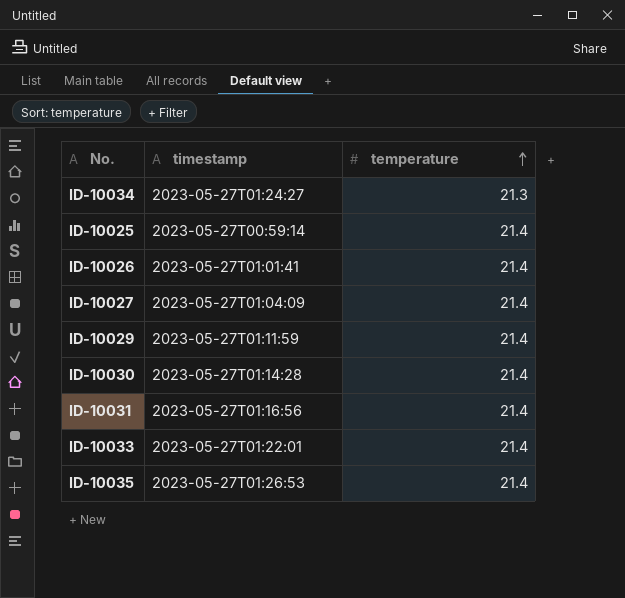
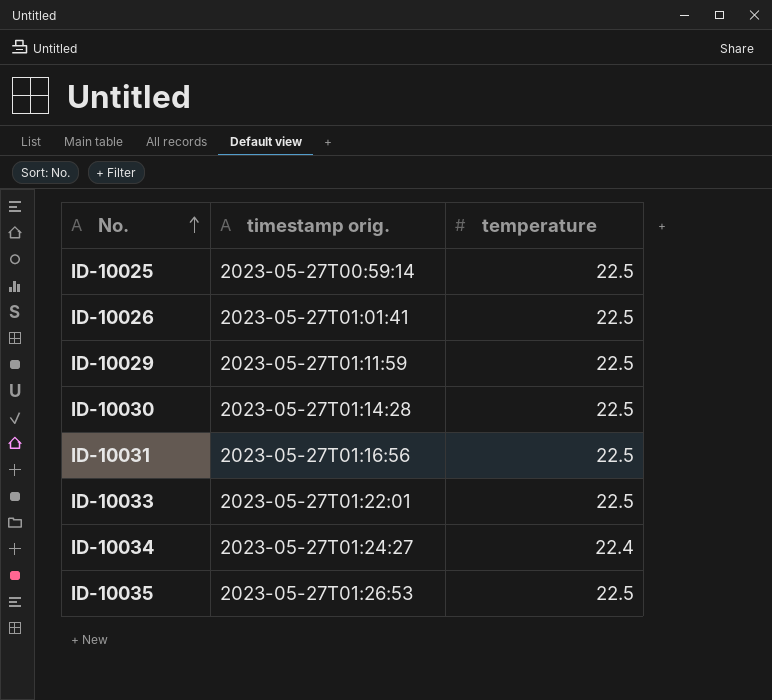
row order: temperature ascending -> No. ascending
column name: timestamp -> timestamp orig.
row ID-10027: 2023-05-27T01:04:09 | 21.4 -> none
ID-10025 | temperature: 21.4 -> 22.5
ID-10026 | temperature: 21.4 -> 22.5
ID-10029 | temperature: 21.4 -> 22.5
ID-10030 | temperature: 21.4 -> 22.5
ID-10031 | temperature: 21.4 -> 22.5
ID-10033 | temperature: 21.4 -> 22.5
ID-10034 | temperature: 21.3 -> 22.4
ID-10035 | temperature: 21.4 -> 22.5

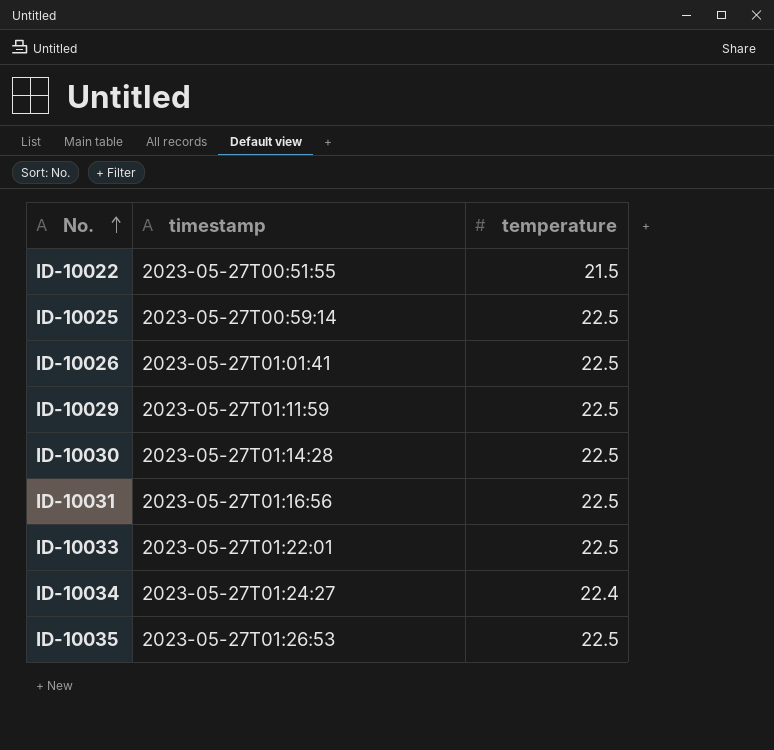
column name: timestamp orig. -> timestamp
row ID-10022: none -> 2023-05-27T00:51:55 | 21.5

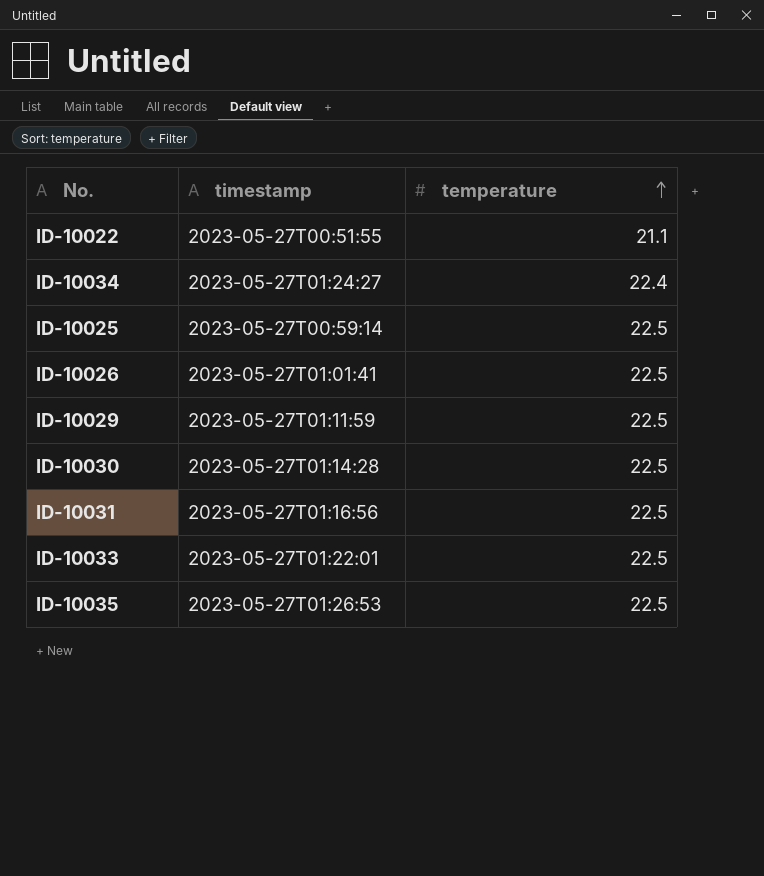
row order: No. ascending -> temperature ascending
ID-10022 | temperature: 21.5 -> 21.1

